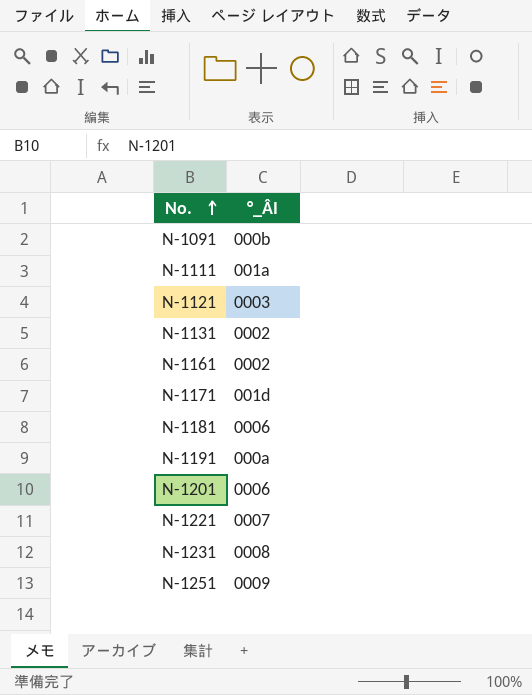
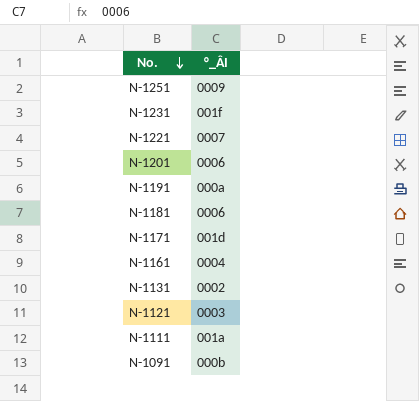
row order: No. ascending -> No. descending
N-1231 | °_ÂI: 0008 -> 001f
N-1161 | °_ÂI: 0002 -> 0004

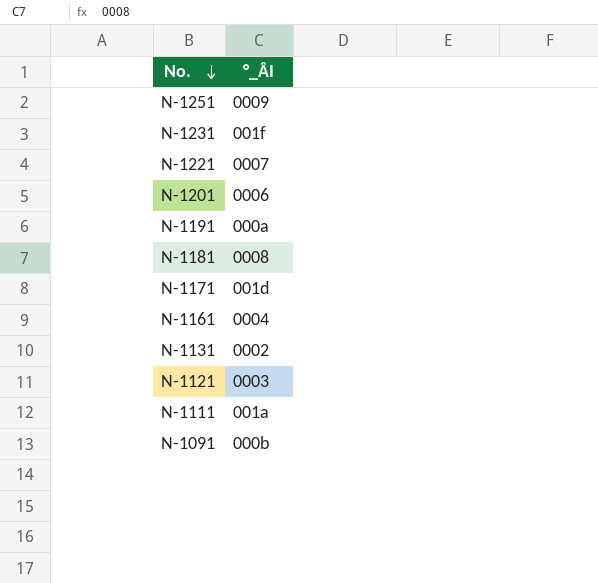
N-1181 | °_ÂI: 0006 -> 0008

